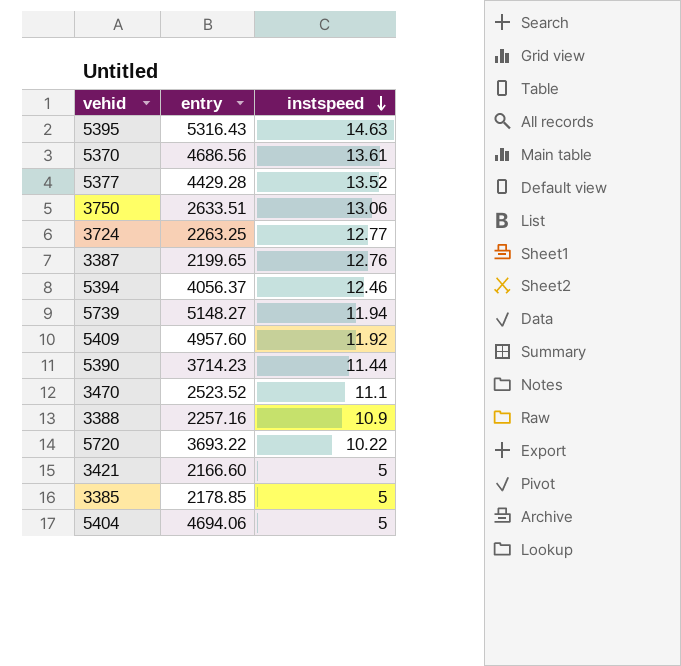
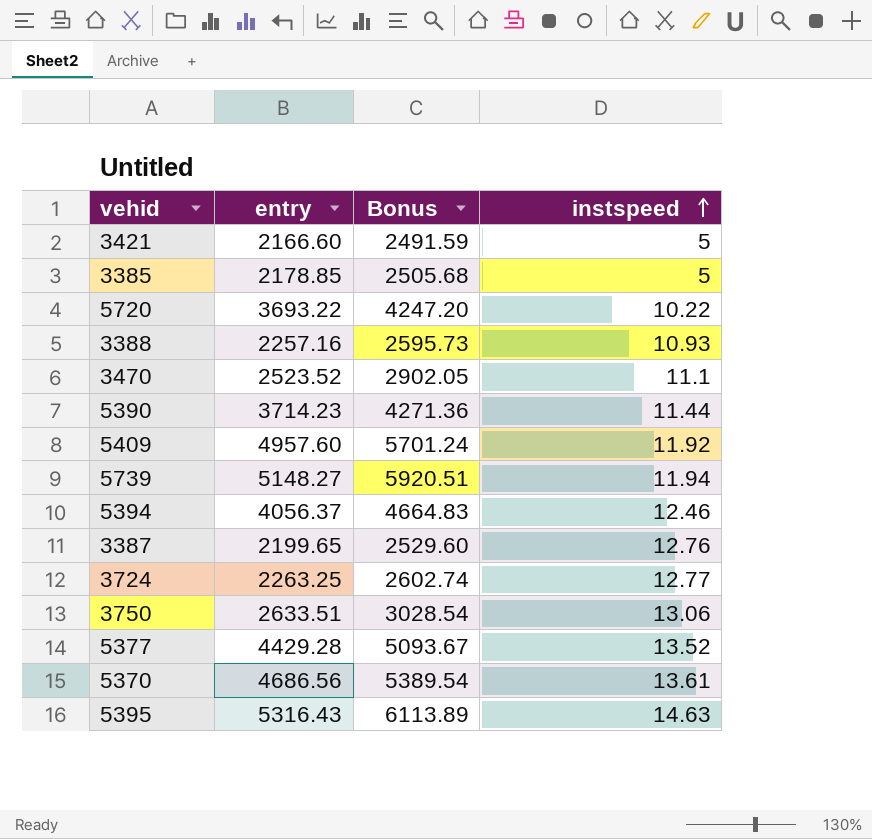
row order: instspeed descending -> instspeed ascending
column Bonus | formula: none -> [entry] * 1.15
row 5404: 4694.06 | 5 -> none
3388 | instspeed: 10.9 -> 10.93

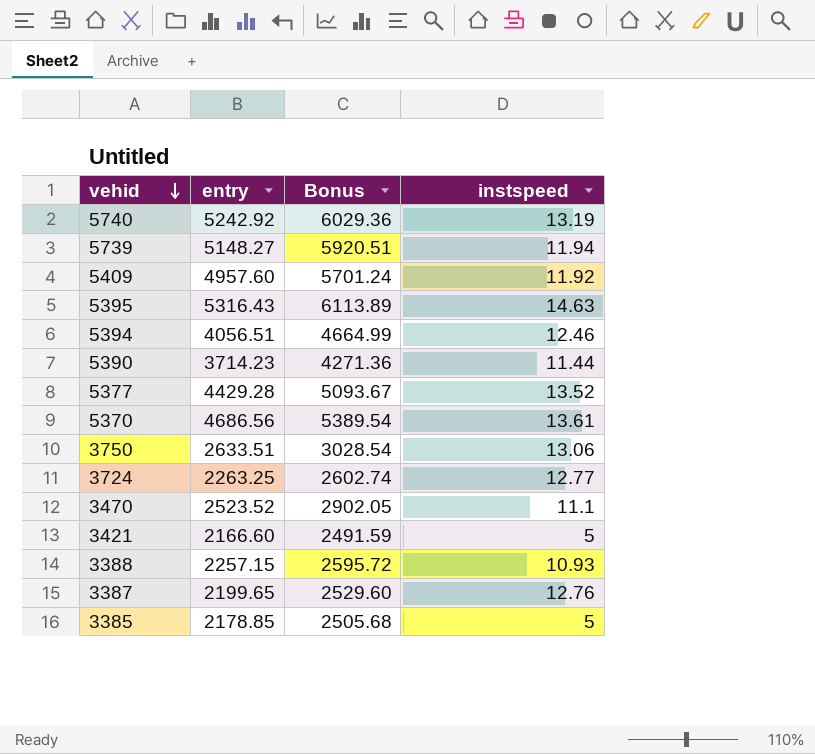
row order: instspeed ascending -> vehid descending
row 5720: 3693.22 | 4247.20 | 10.22 -> none
row 5740: none -> 5242.92 | 6029.36 | 13.19
5394 | entry: 4056.37 -> 4056.51
5394 | Bonus: 4664.83 -> 4664.99
3388 | entry: 2257.16 -> 2257.15
3388 | Bonus: 2595.73 -> 2595.72

